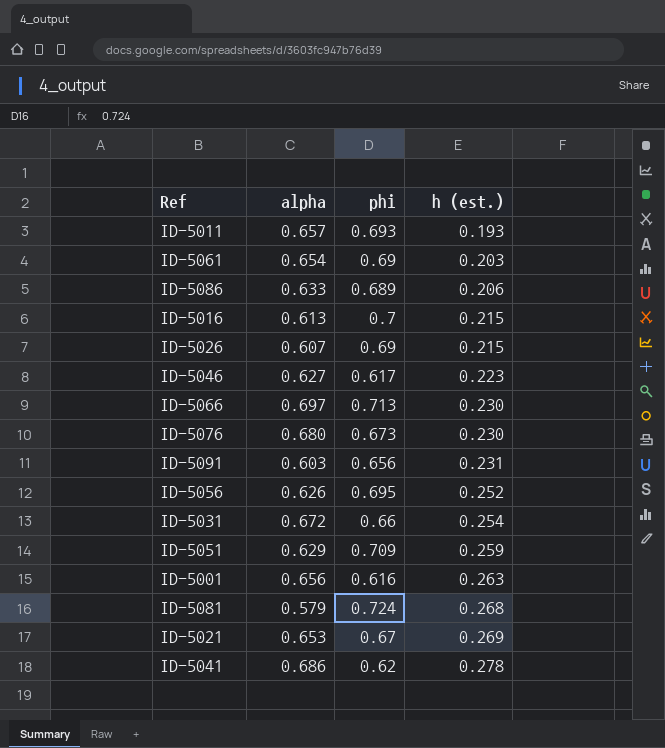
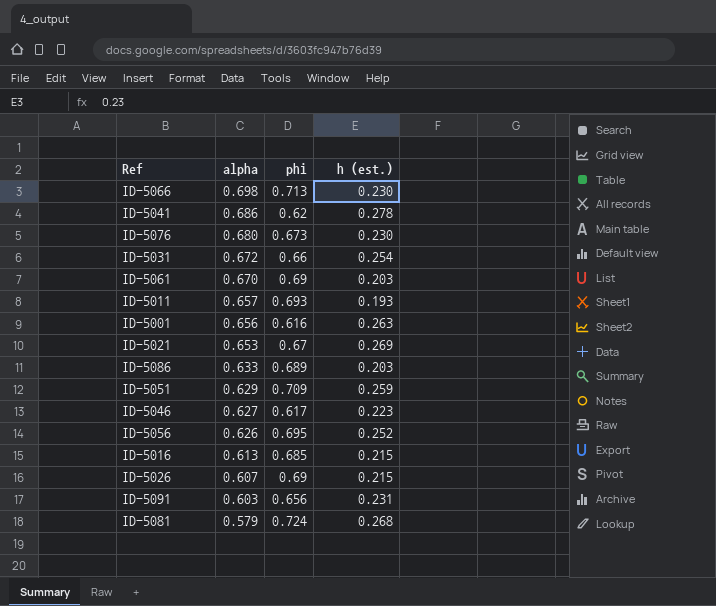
row order: h (est.) ascending -> alpha descending
ID-5066 | alpha: 0.697 -> 0.698
ID-5061 | alpha: 0.654 -> 0.670
ID-5086 | h (est.): 0.206 -> 0.203
ID-5016 | phi: 0.7 -> 0.685

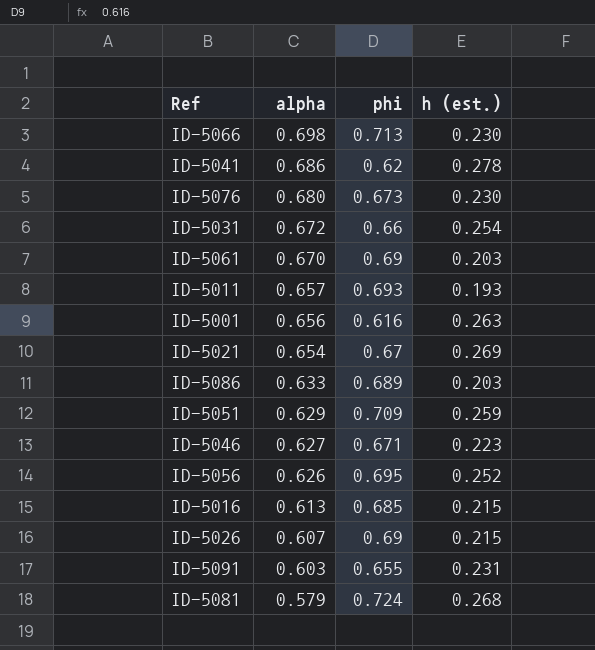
ID-5021 | alpha: 0.653 -> 0.654
ID-5046 | phi: 0.617 -> 0.671
ID-5091 | phi: 0.656 -> 0.655

